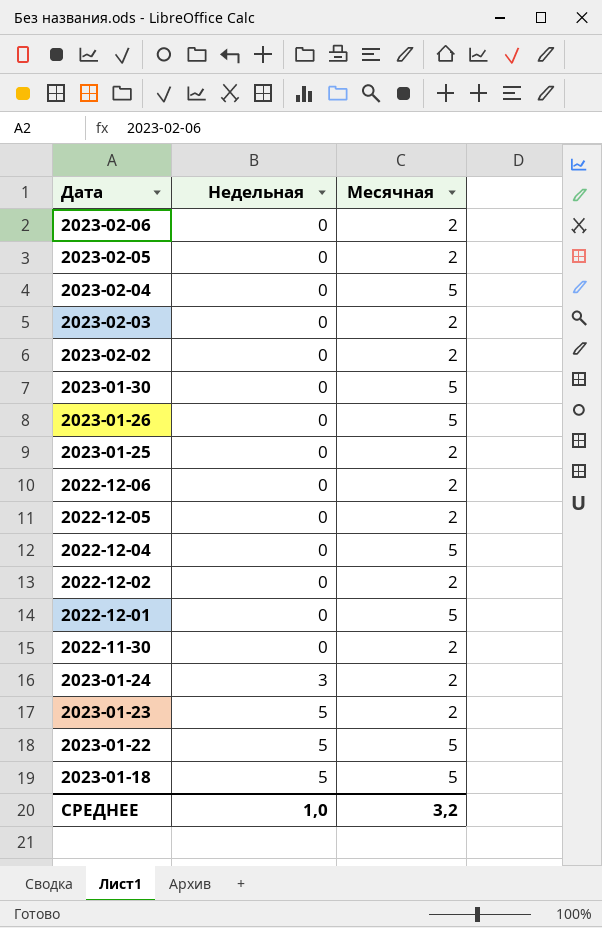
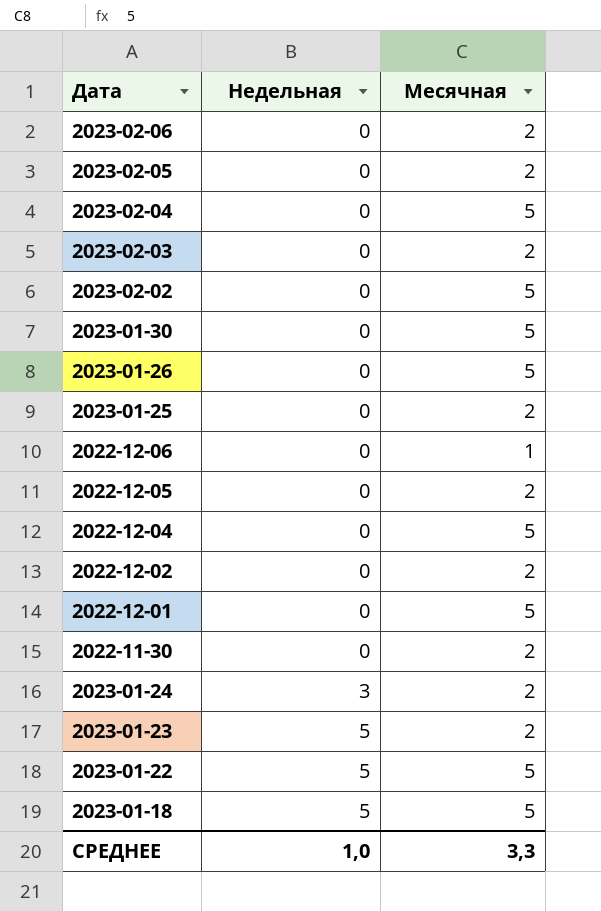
2023-02-02 | Месячная: 2 -> 5
2022-12-06 | Месячная: 2 -> 1
СРЕДНЕЕ | Месячная: 3,2 -> 3,3

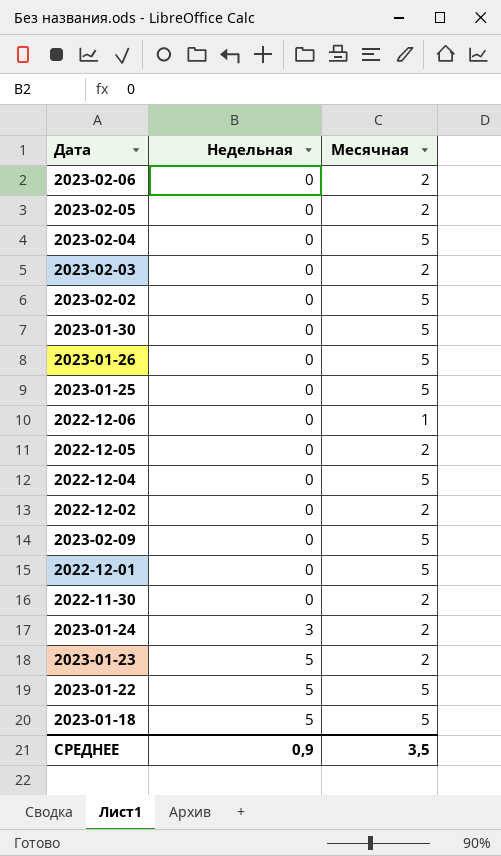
2023-01-25 | Месячная: 2 -> 5
row 2023-02-09: none -> 0 | 5
СРЕДНЕЕ | Недельная: 1,0 -> 0,9
СРЕДНЕЕ | Месячная: 3,3 -> 3,5

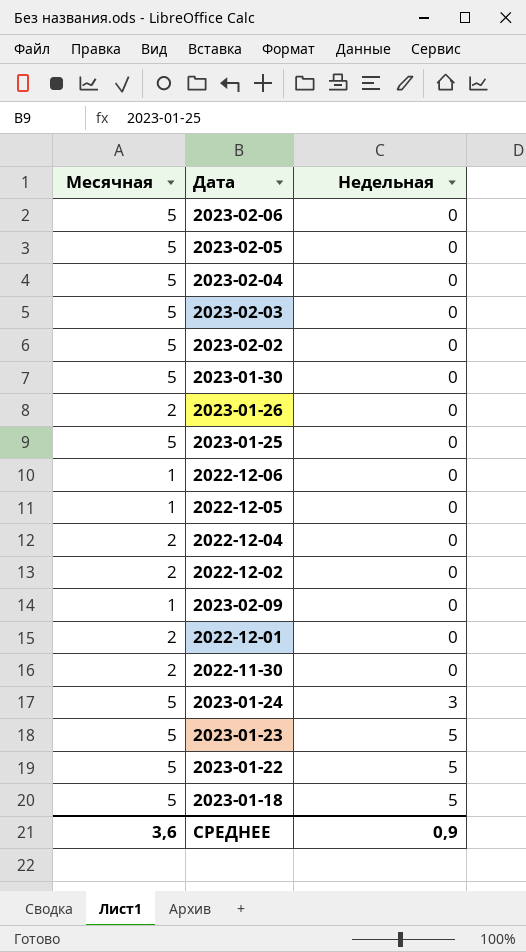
column Месячная | position: 3 -> 1
2023-02-06 | Месячная: 2 -> 5
2023-02-05 | Месячная: 2 -> 5
2023-02-03 | Месячная: 2 -> 5
2023-01-26 | Месячная: 5 -> 2
2022-12-05 | Месячная: 2 -> 1
2022-12-04 | Месячная: 5 -> 2
2023-02-09 | Месячная: 5 -> 1
2022-12-01 | Месячная: 5 -> 2
2023-01-24 | Месячная: 2 -> 5
2023-01-23 | Месячная: 2 -> 5
СРЕДНЕЕ | Месячная: 3,5 -> 3,6

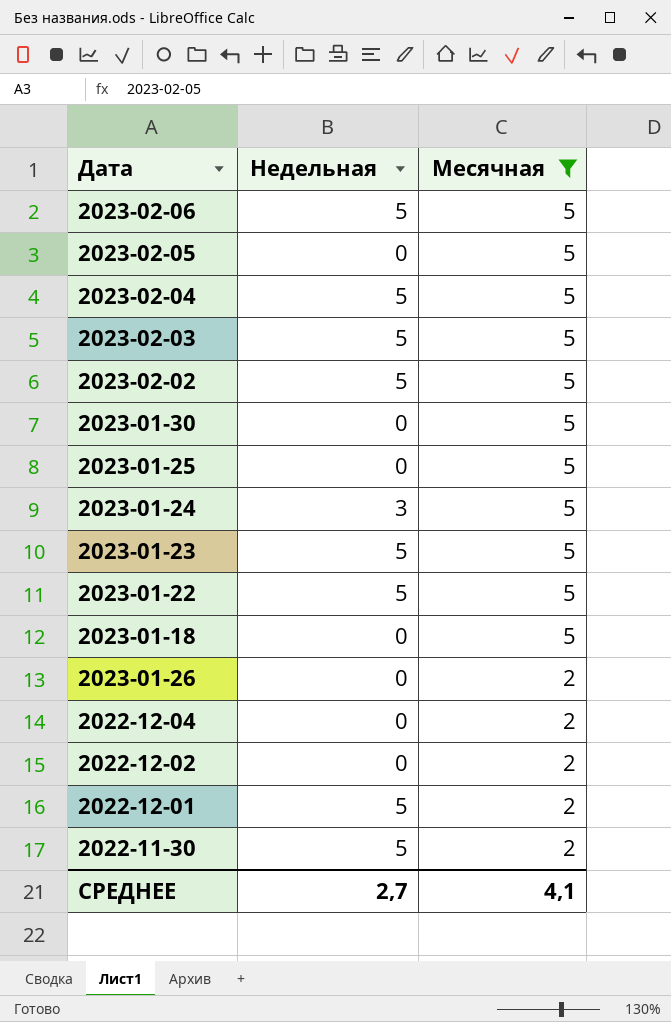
filter: none -> Месячная != 1
row order: Недельная ascending -> Месячная descending
column Месячная | position: 1 -> 3
2023-02-06 | Недельная: 0 -> 5
2023-02-04 | Недельная: 0 -> 5
2023-02-03 | Недельная: 0 -> 5
2023-02-02 | Недельная: 0 -> 5
2023-01-18 | Недельная: 5 -> 0
2022-12-01 | Недельная: 0 -> 5
2022-11-30 | Недельная: 0 -> 5
СРЕДНЕЕ | Недельная: 0,9 -> 2,7
СРЕДНЕЕ | Месячная: 3,6 -> 4,1

